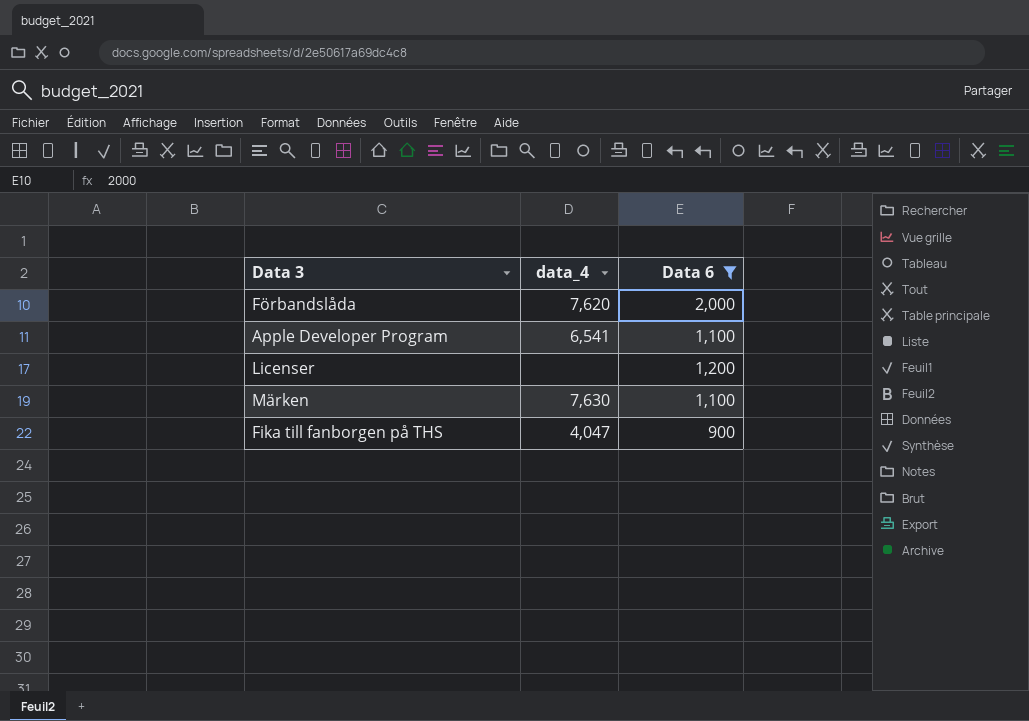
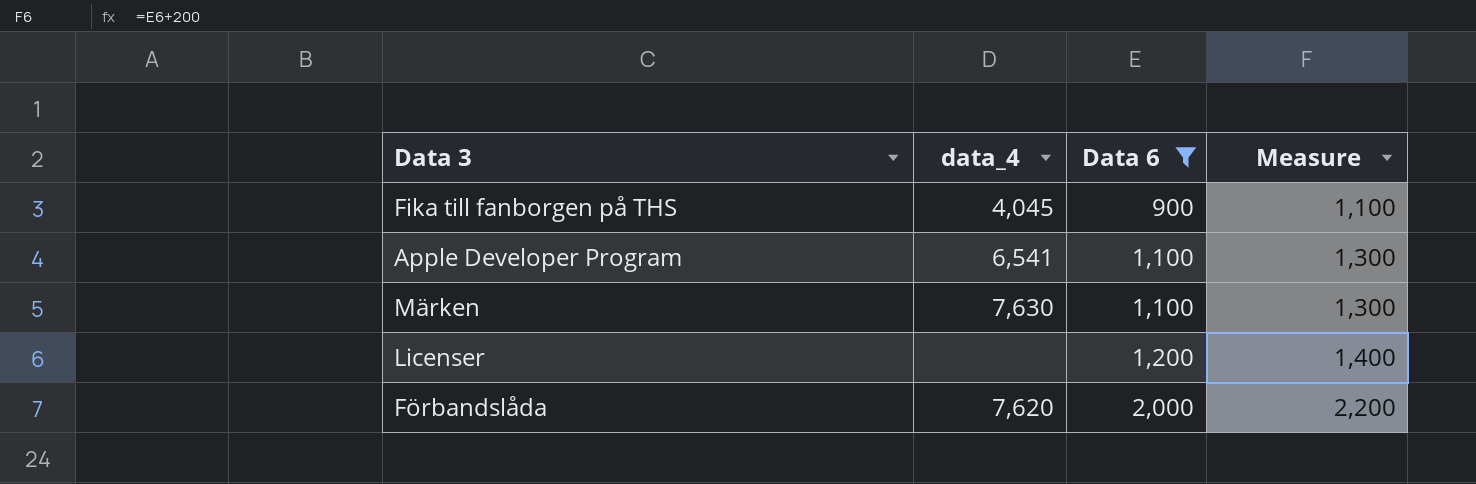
row order: none -> Data 6 ascending
column Measure | formula: none -> [Data 6] + 200
Fika till fanborgen på THS | data_4: 4,047 -> 4,045

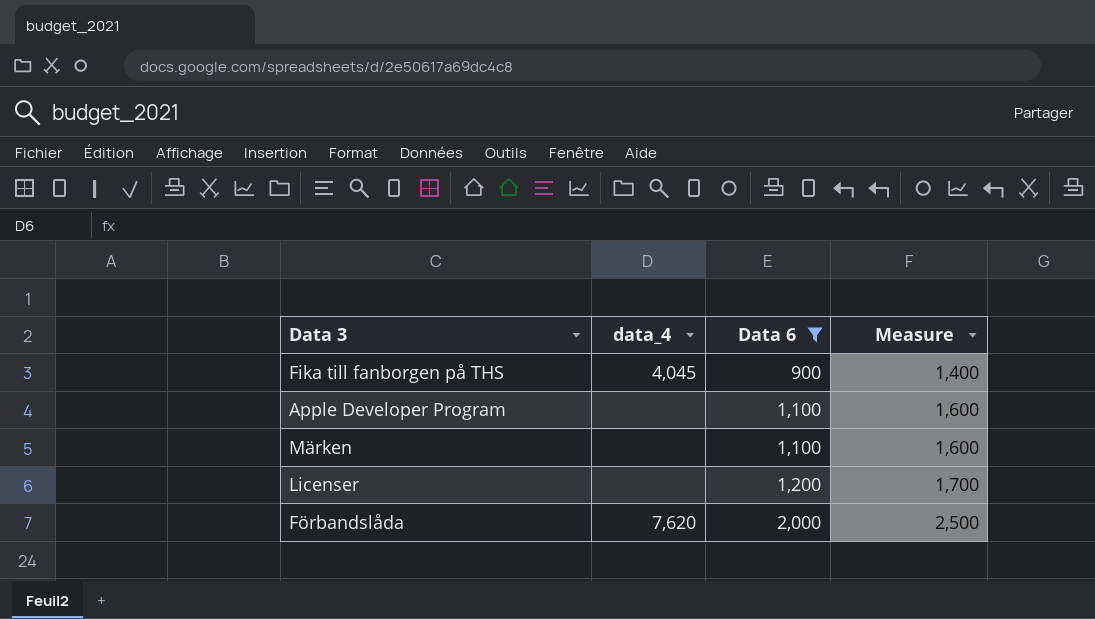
column Measure | formula: [Data 6] + 200 -> [Data 6] + 500
Apple Developer Program | data_4: 6,541 -> none
Märken | data_4: 7,630 -> none

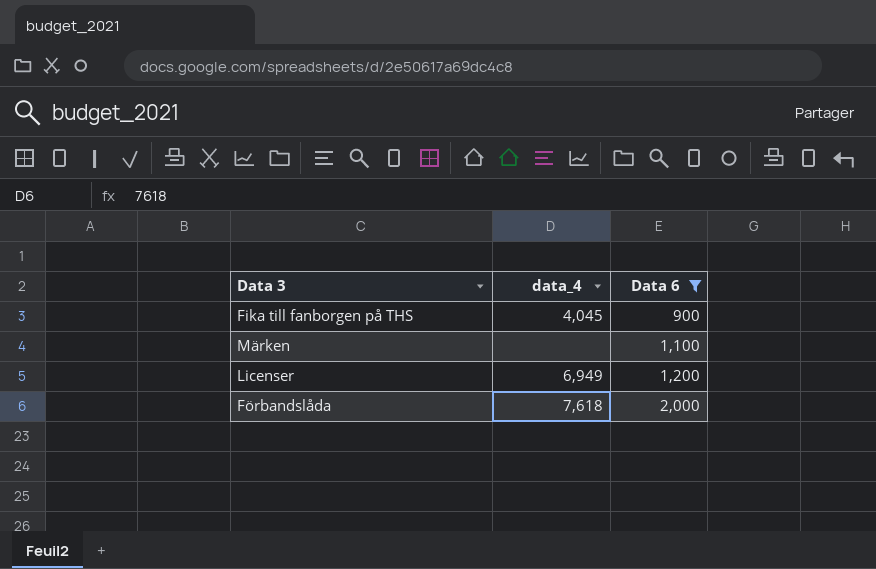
column Measure | formula: [Data 6] + 500 -> none
row Apple Developer Program: none | 1,100 | 1,600 -> none
Licenser | data_4: none -> 6,949
Förbandslåda | data_4: 7,620 -> 7,618

